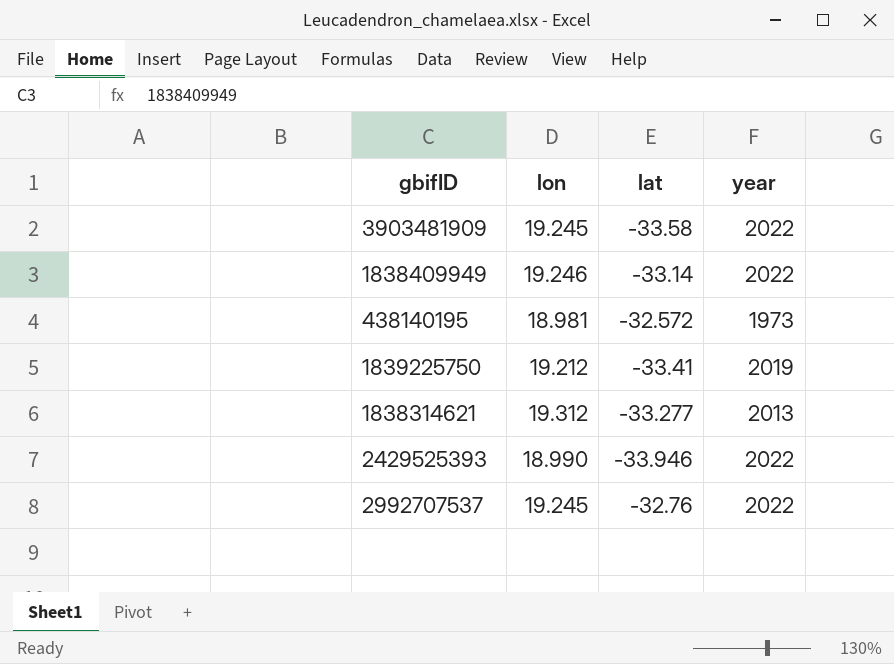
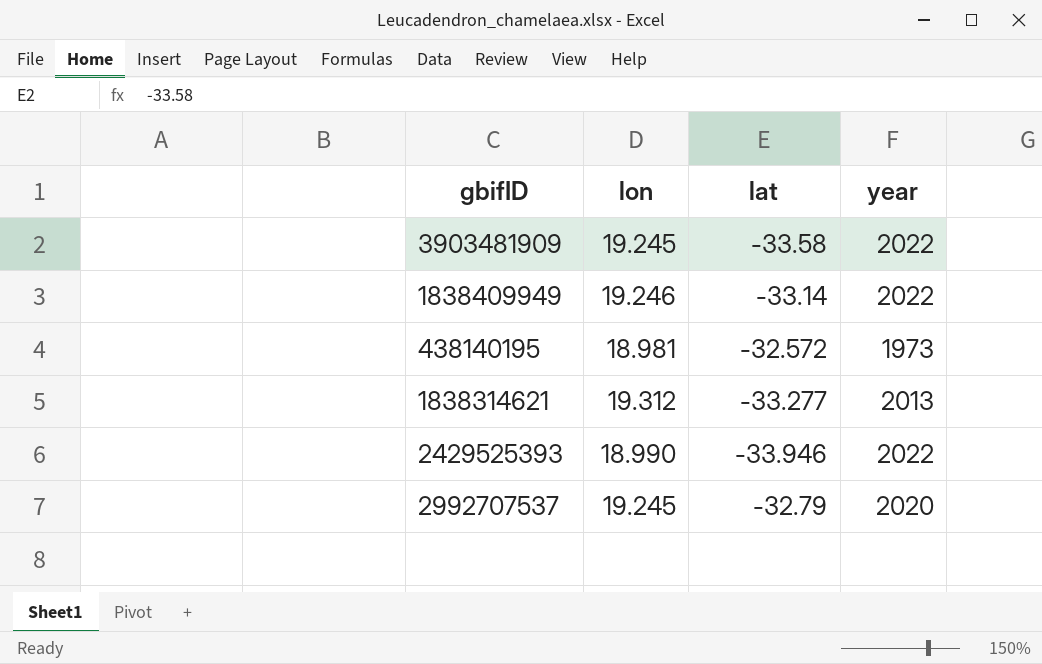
row 1839225750: 19.212 | -33.41 | 2019 -> none
2992707537 | lat: -32.76 -> -32.79
2992707537 | year: 2022 -> 2020

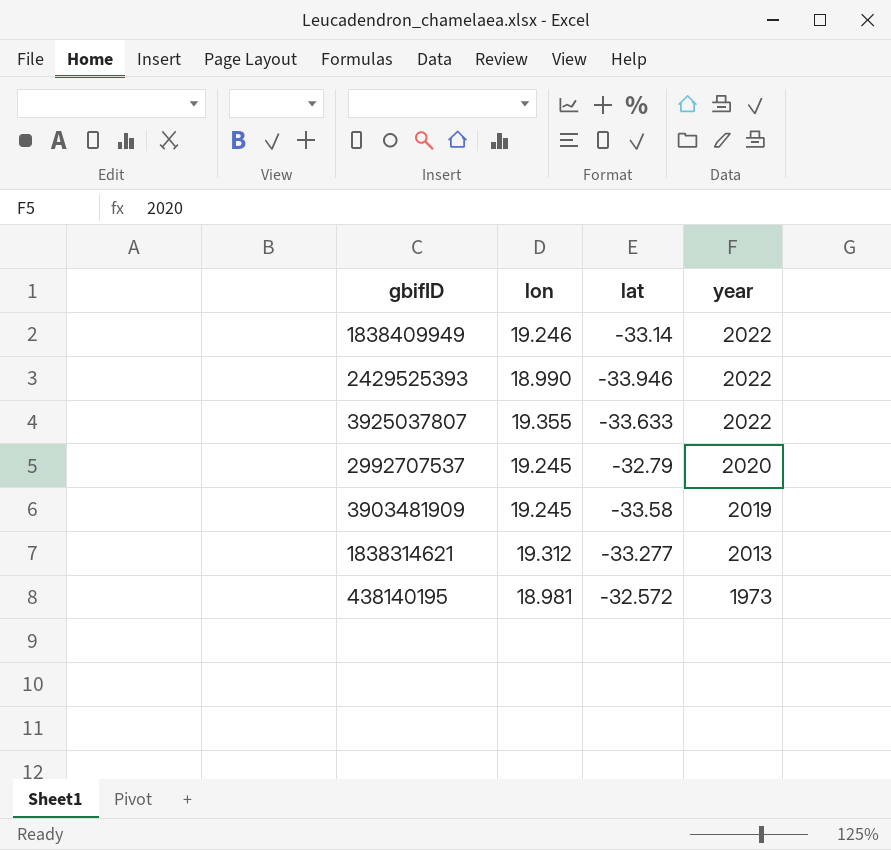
row order: none -> year descending
row 3925037807: none -> 19.355 | -33.633 | 2022
3903481909 | year: 2022 -> 2019

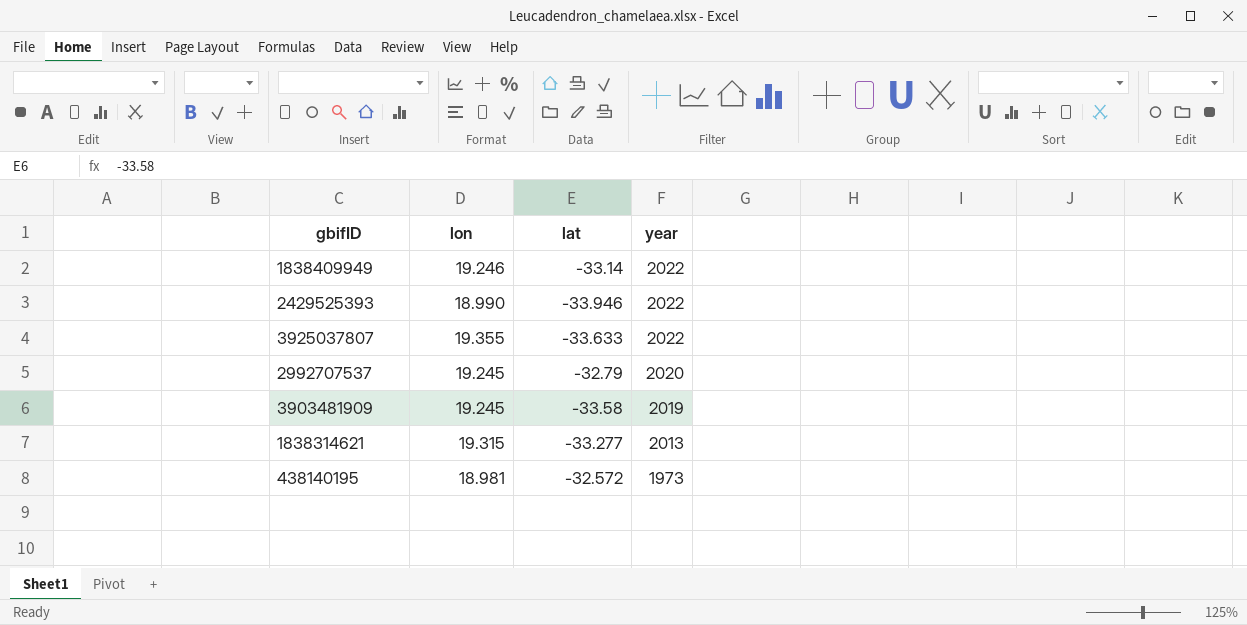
1838314621 | lon: 19.312 -> 19.315

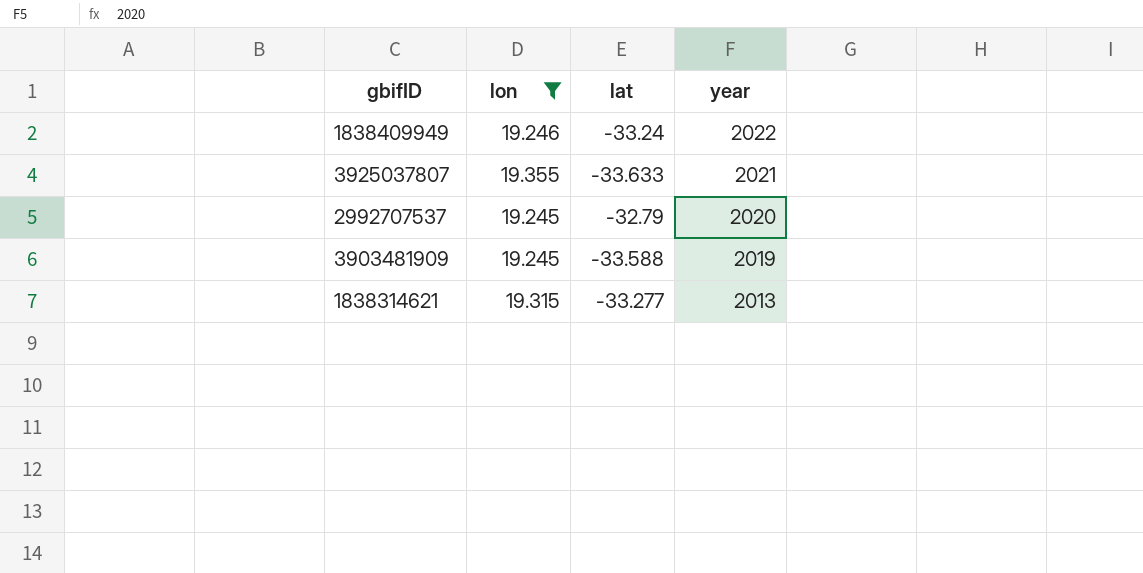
filter: none -> lon >= 19.245
1838409949 | lat: -33.14 -> -33.24
3925037807 | year: 2022 -> 2021
3903481909 | lat: -33.58 -> -33.588

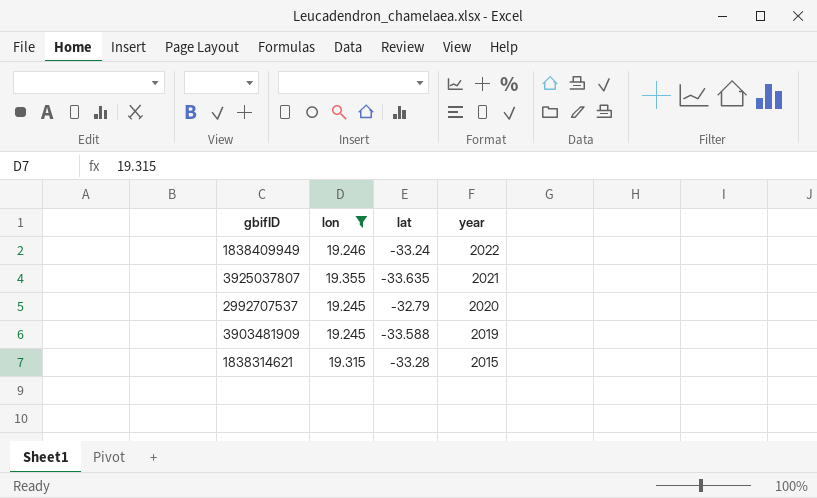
3925037807 | lat: -33.633 -> -33.635
1838314621 | lat: -33.277 -> -33.28
1838314621 | year: 2013 -> 2015

